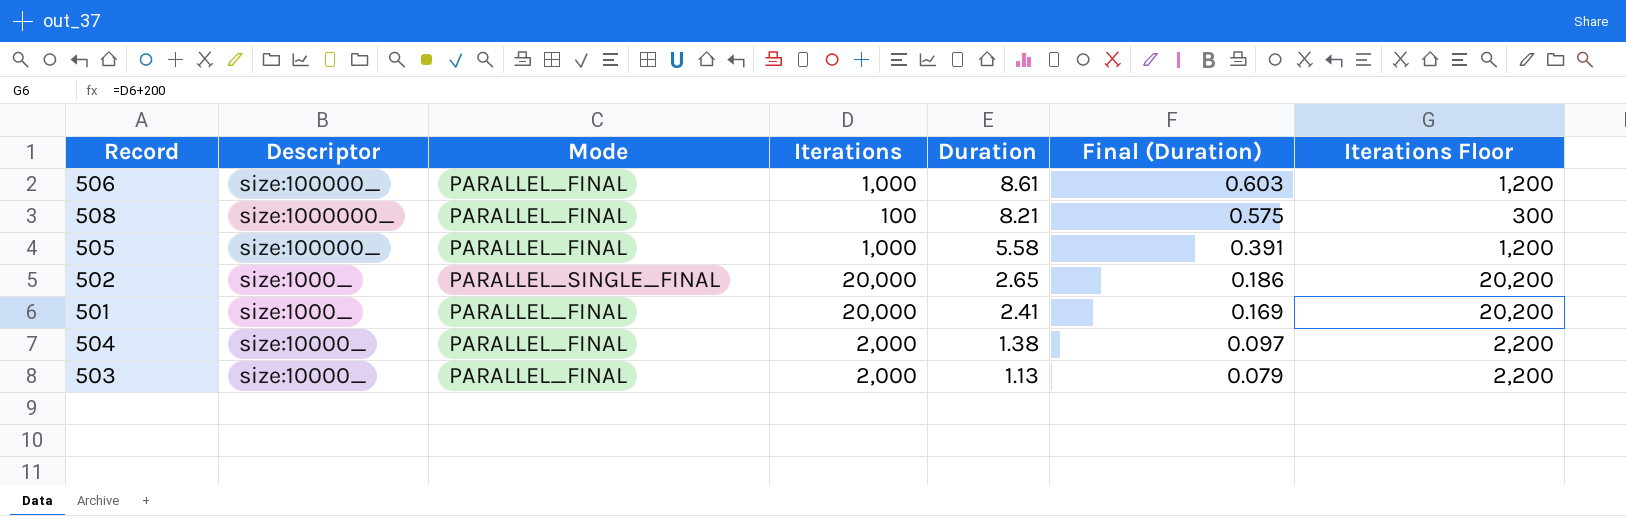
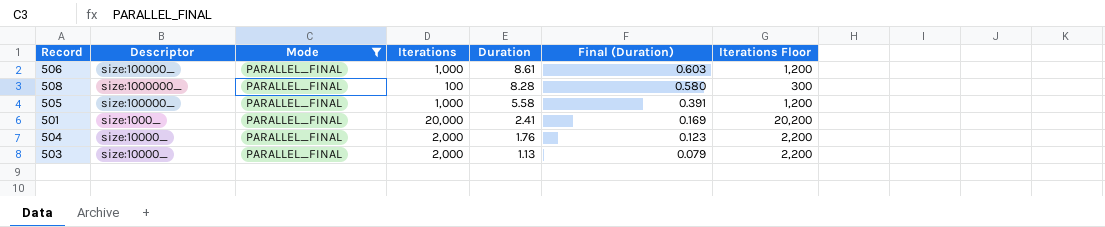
filter: none -> Mode = PARALLEL_FINAL
508 | Duration: 8.21 -> 8.28
508 | Final (Duration): 0.575 -> 0.580
504 | Duration: 1.38 -> 1.76
504 | Final (Duration): 0.097 -> 0.123

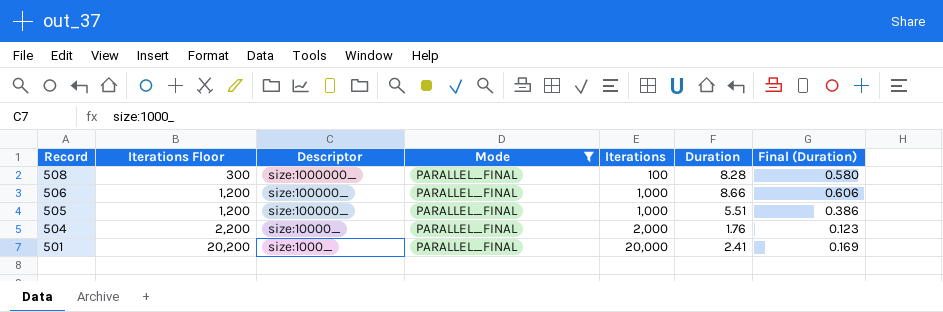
row order: Duration descending -> Record descending
column Iterations Floor | position: 7 -> 2
row 503: size:10000_ | PARALLEL_FINAL | 2,000 | 1.13 | 0.079 | 2,200 -> none
506 | Duration: 8.61 -> 8.66
506 | Final (Duration): 0.603 -> 0.606
505 | Duration: 5.58 -> 5.51
505 | Final (Duration): 0.391 -> 0.386

